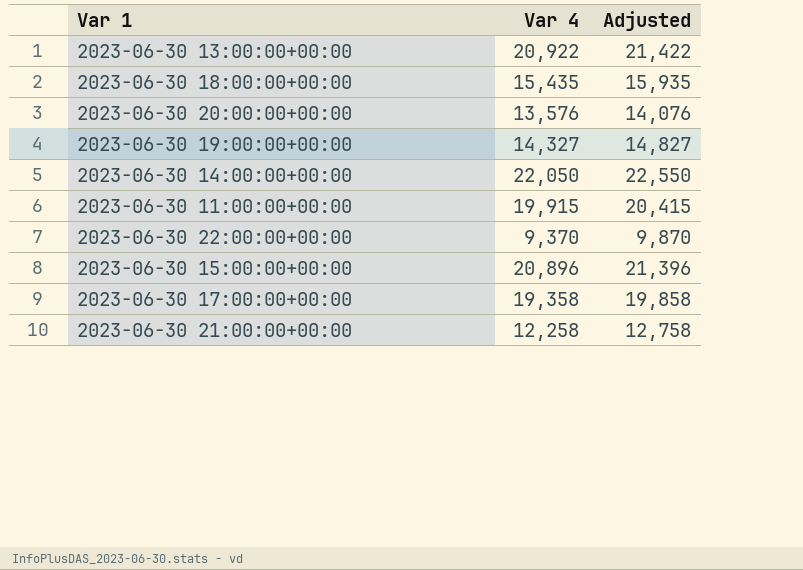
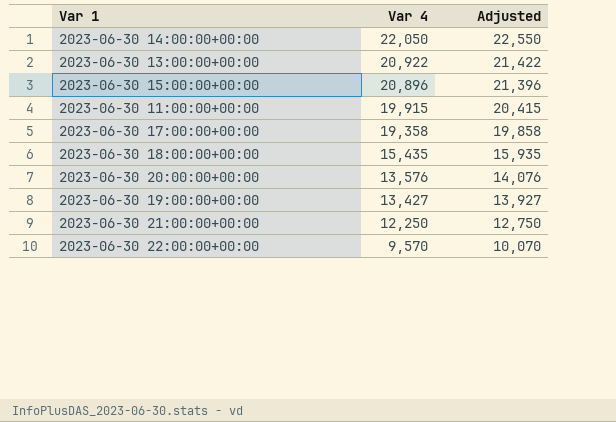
row order: none -> Var 4 descending
2023-06-30 19:00:00+00:00 | Var 4: 14,327 -> 13,427
2023-06-30 19:00:00+00:00 | Adjusted: 14,827 -> 13,927
2023-06-30 21:00:00+00:00 | Var 4: 12,258 -> 12,250
2023-06-30 21:00:00+00:00 | Adjusted: 12,758 -> 12,750
2023-06-30 22:00:00+00:00 | Var 4: 9,370 -> 9,570
2023-06-30 22:00:00+00:00 | Adjusted: 9,870 -> 10,070

